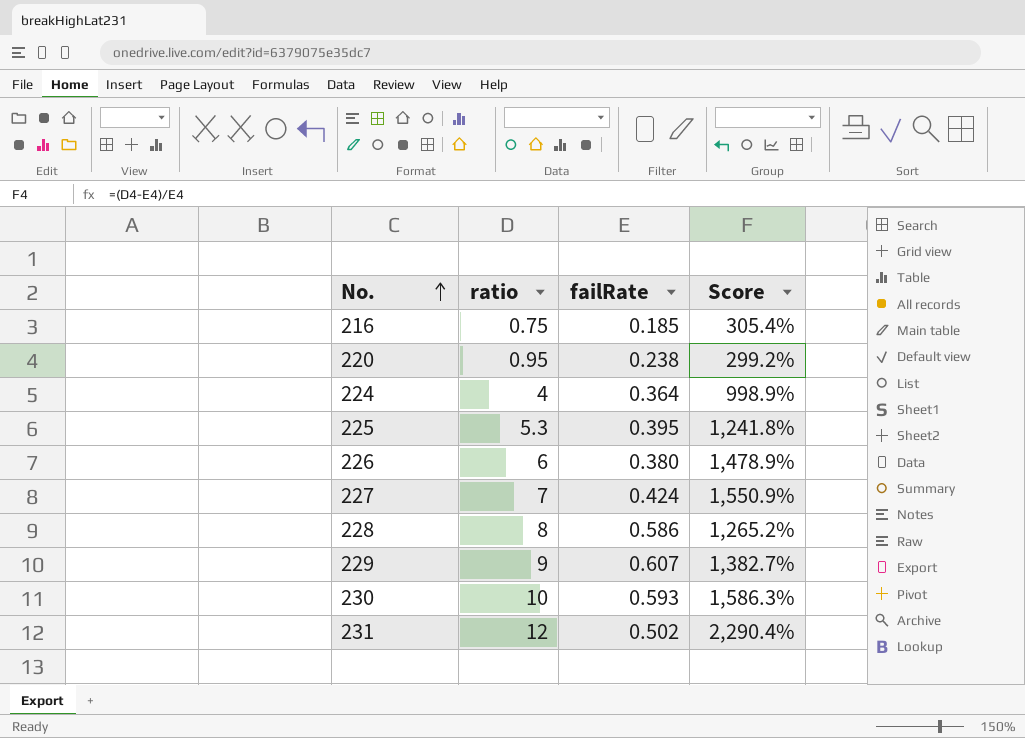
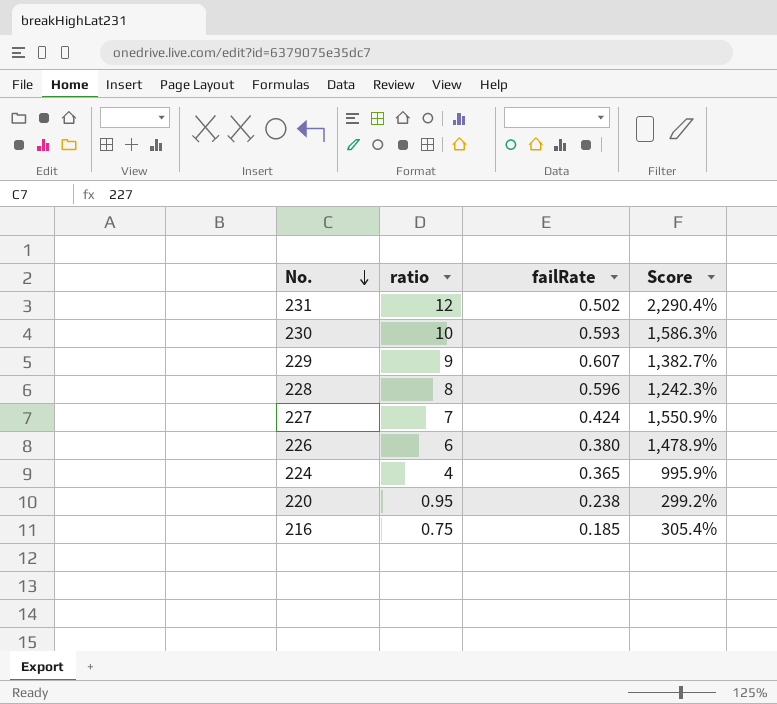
row order: No. ascending -> No. descending
row 225: 5.3 | 0.395 | 1,241.8% -> none
228 | failRate: 0.586 -> 0.596
228 | Score: 1,265.2% -> 1,242.3%
224 | failRate: 0.364 -> 0.365
224 | Score: 998.9% -> 995.9%

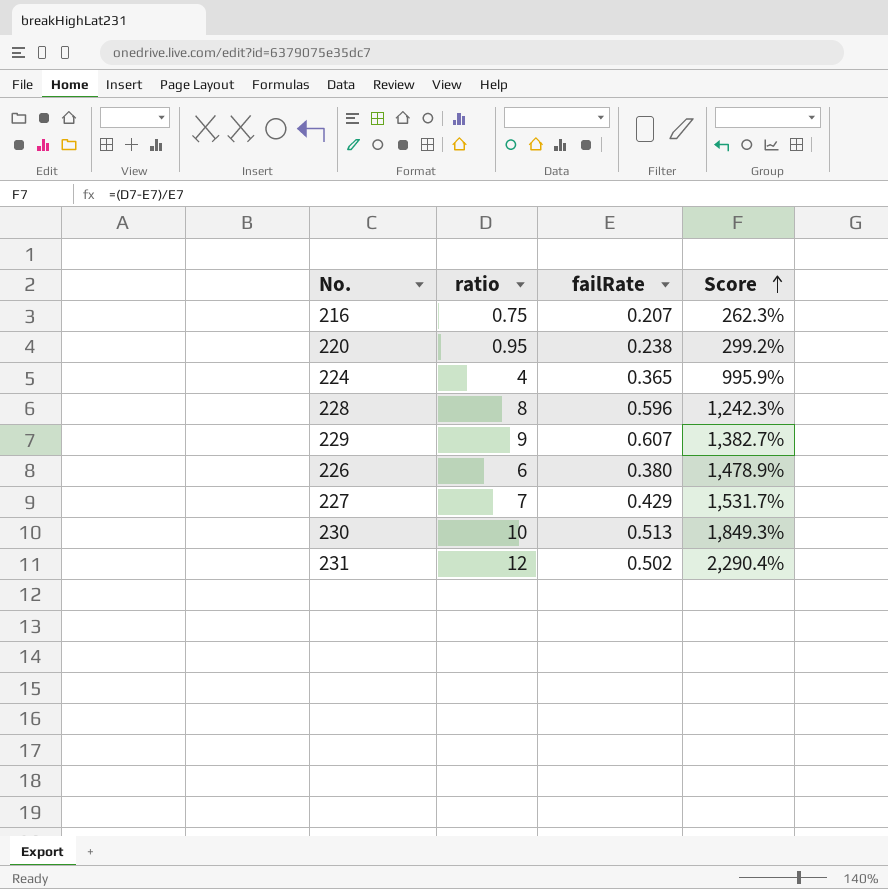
row order: No. descending -> Score ascending
216 | failRate: 0.185 -> 0.207
216 | Score: 305.4% -> 262.3%
227 | failRate: 0.424 -> 0.429
227 | Score: 1,550.9% -> 1,531.7%
230 | failRate: 0.593 -> 0.513
230 | Score: 1,586.3% -> 1,849.3%

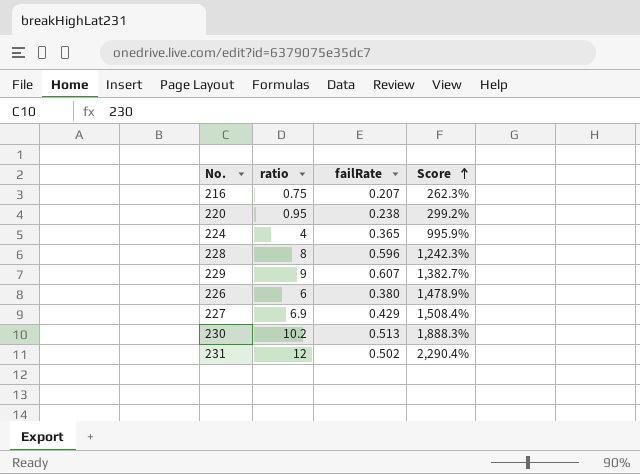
227 | ratio: 7 -> 6.9
227 | Score: 1,531.7% -> 1,508.4%
230 | ratio: 10 -> 10.2
230 | Score: 1,849.3% -> 1,888.3%

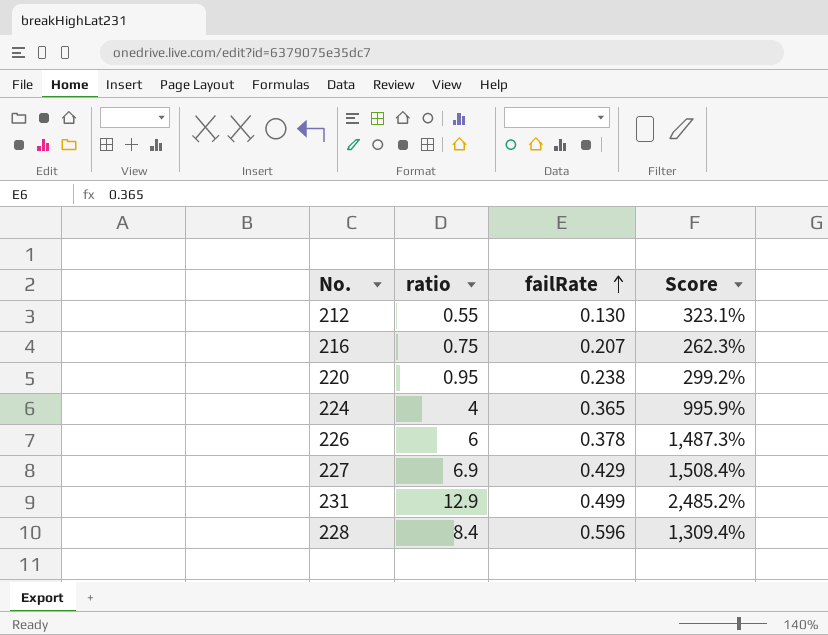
row order: Score ascending -> failRate ascending
row 229: 9 | 0.607 | 1,382.7% -> none
row 230: 10.2 | 0.513 | 1,888.3% -> none
row 212: none -> 0.55 | 0.130 | 323.1%
226 | failRate: 0.380 -> 0.378
226 | Score: 1,478.9% -> 1,487.3%
231 | ratio: 12 -> 12.9
231 | failRate: 0.502 -> 0.499
231 | Score: 2,290.4% -> 2,485.2%
228 | ratio: 8 -> 8.4
228 | Score: 1,242.3% -> 1,309.4%

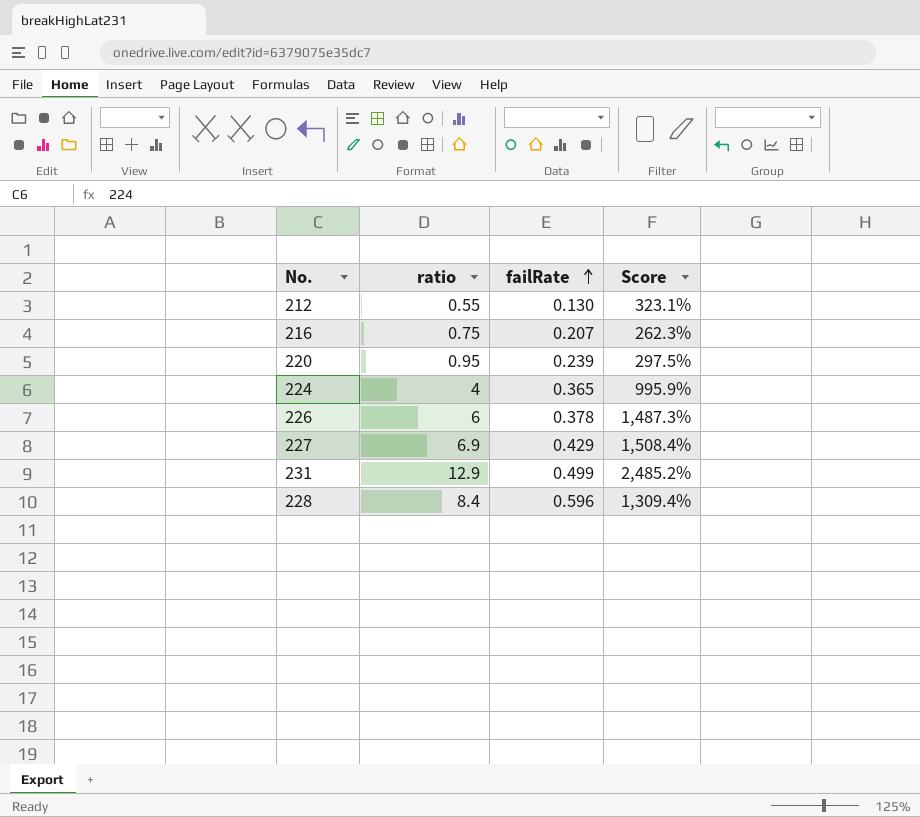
220 | failRate: 0.238 -> 0.239
220 | Score: 299.2% -> 297.5%

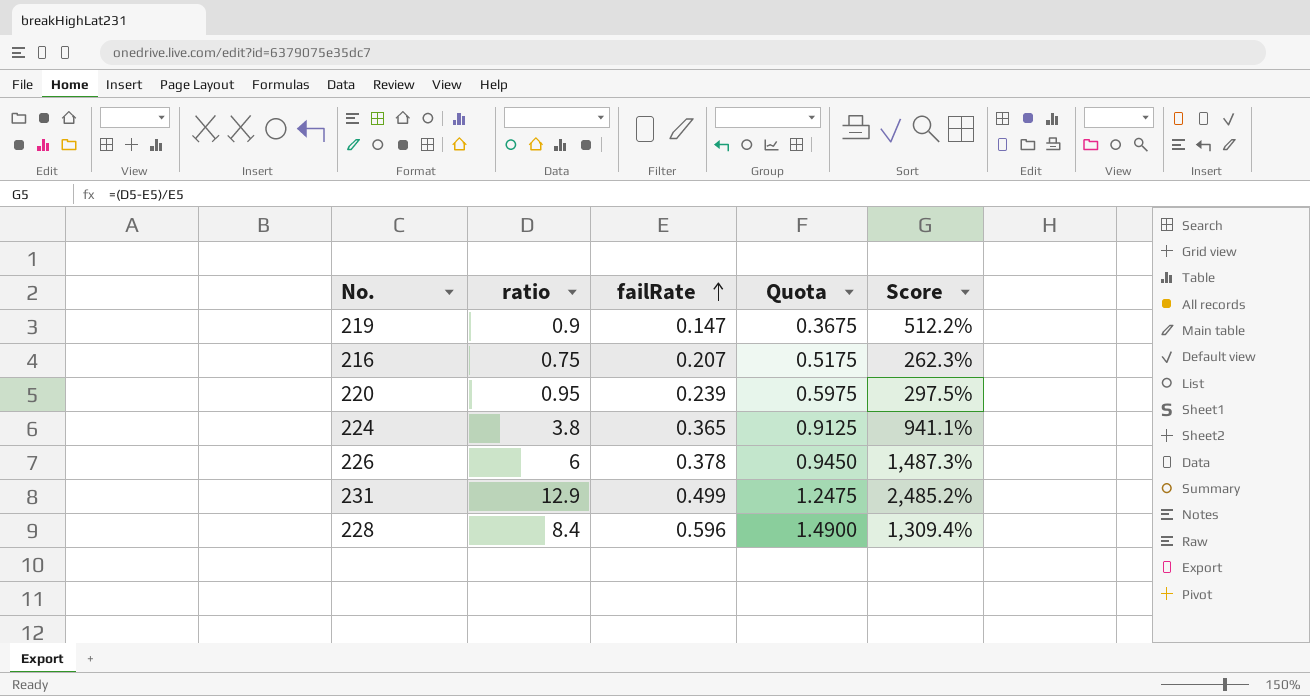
column Quota | formula: none -> [failRate] * 2.5
row 212: 0.55 | 0.130 | 323.1% -> none
row 227: 6.9 | 0.429 | 1,508.4% -> none
row 219: none -> 0.9 | 0.147 | 0.3675 | 512.2%
224 | ratio: 4 -> 3.8
224 | Score: 995.9% -> 941.1%

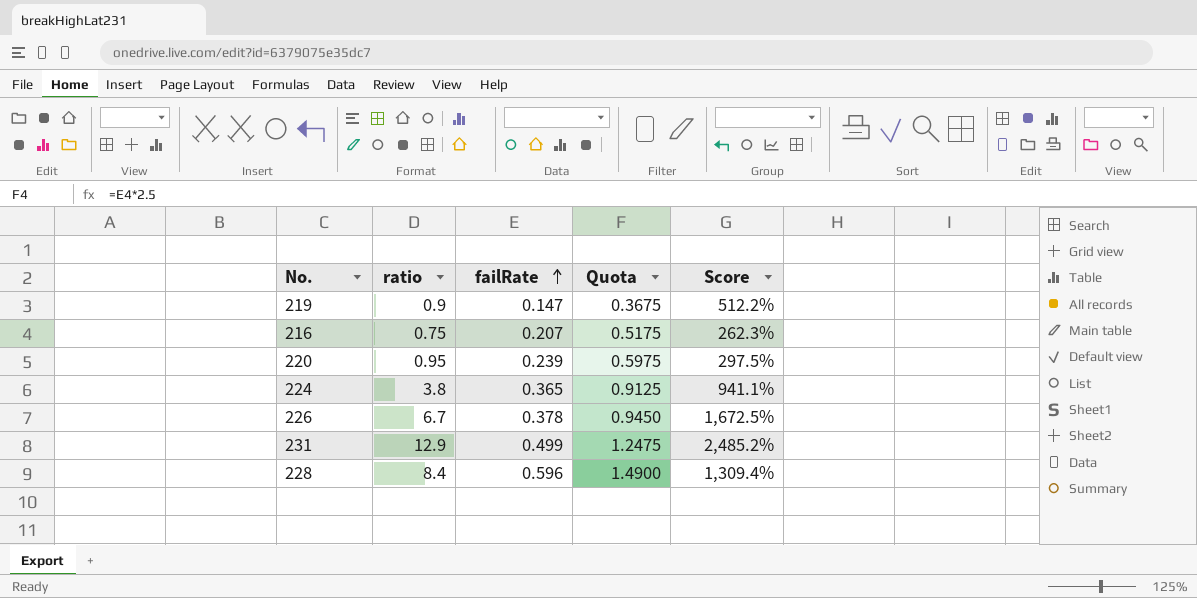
226 | ratio: 6 -> 6.7
226 | Score: 1,487.3% -> 1,672.5%

